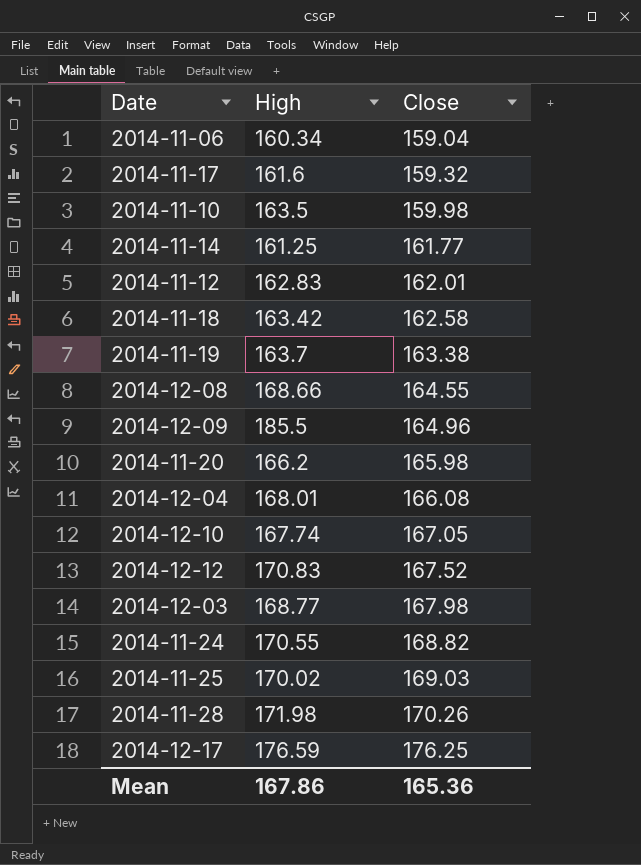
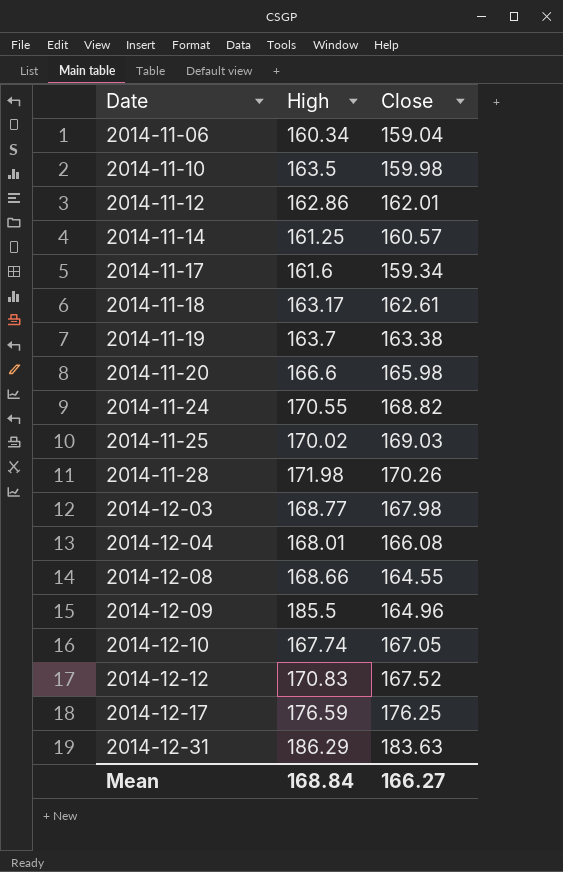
row order: Close ascending -> Date ascending
2014-11-12 | High: 162.83 -> 162.86
2014-11-14 | Close: 161.77 -> 160.57
2014-11-17 | Close: 159.32 -> 159.34
2014-11-18 | High: 163.42 -> 163.17
2014-11-18 | Close: 162.58 -> 162.61
2014-11-20 | High: 166.2 -> 166.6
row 2014-12-31: none -> 186.29 | 183.63
Mean | High: 167.86 -> 168.84
Mean | Close: 165.36 -> 166.27

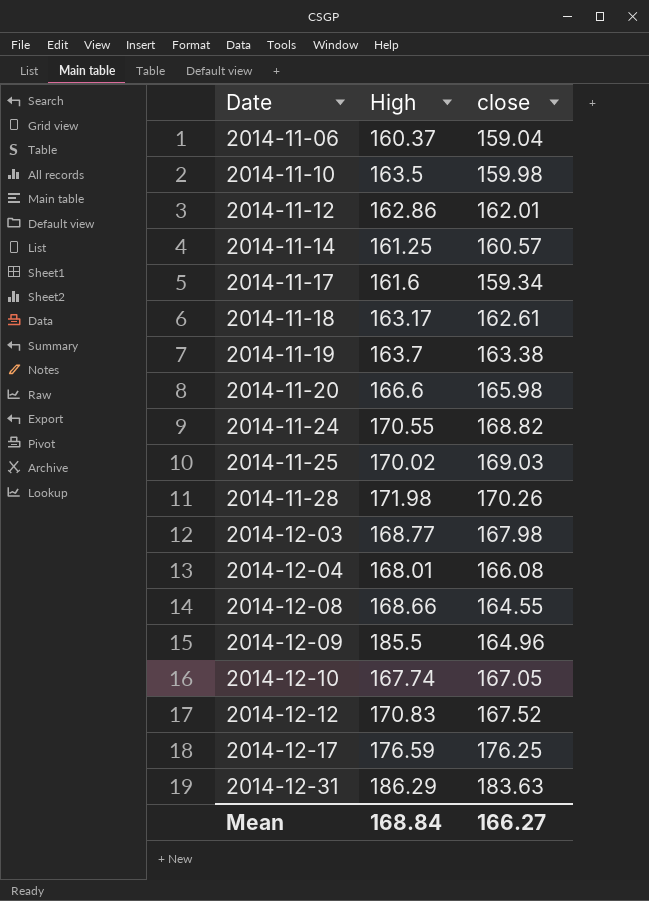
column name: Close -> close
2014-11-06 | High: 160.34 -> 160.37

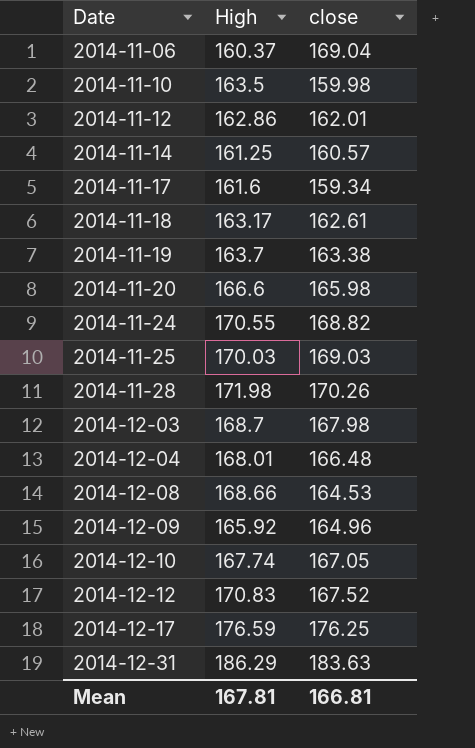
2014-11-06 | close: 159.04 -> 169.04
2014-11-25 | High: 170.02 -> 170.03
2014-12-03 | High: 168.77 -> 168.7
2014-12-04 | close: 166.08 -> 166.48
2014-12-08 | close: 164.55 -> 164.53
2014-12-09 | High: 185.5 -> 165.92
Mean | High: 168.84 -> 167.81
Mean | close: 166.27 -> 166.81

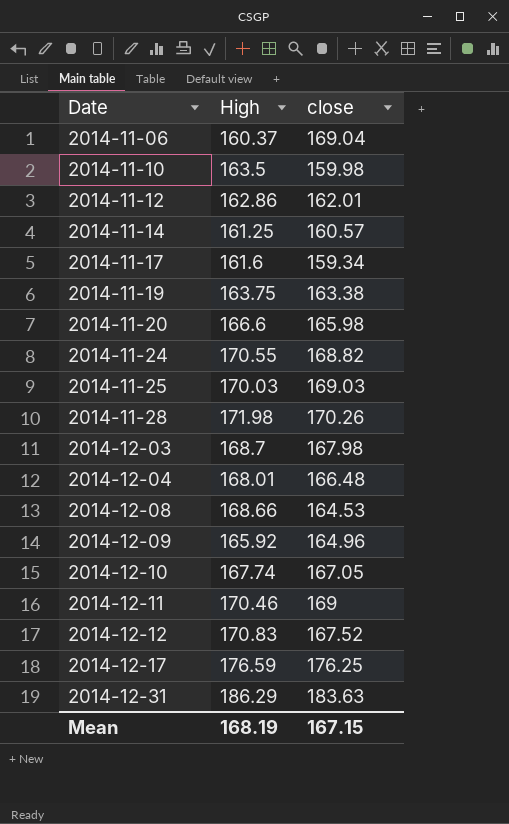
row 2014-11-18: 163.17 | 162.61 -> none
2014-11-19 | High: 163.7 -> 163.75
row 2014-12-11: none -> 170.46 | 169
Mean | High: 167.81 -> 168.19
Mean | close: 166.81 -> 167.15

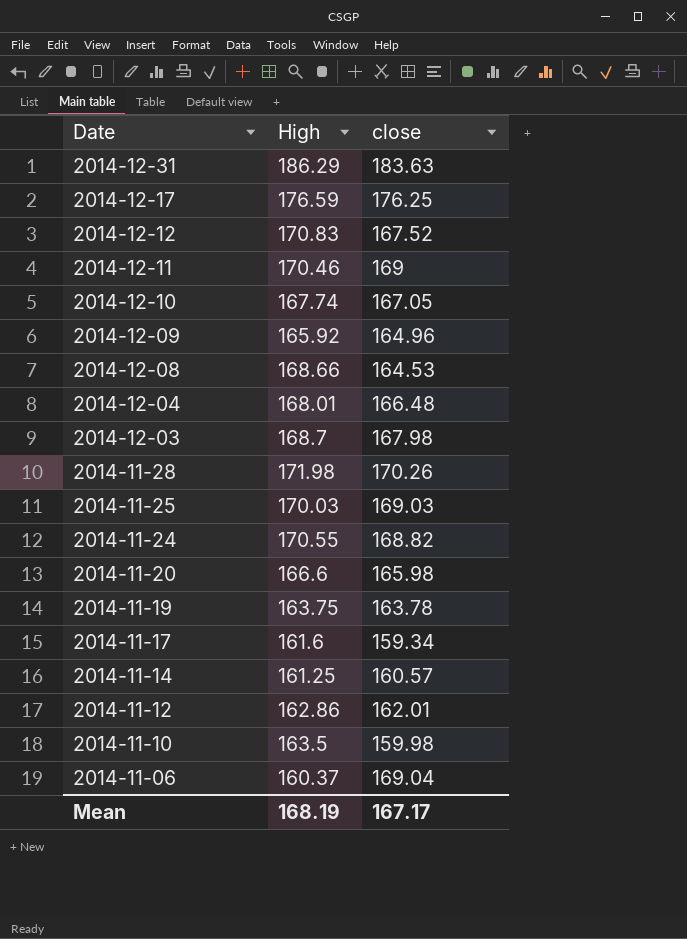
row order: Date ascending -> Date descending
2014-11-19 | close: 163.38 -> 163.78
Mean | close: 167.15 -> 167.17

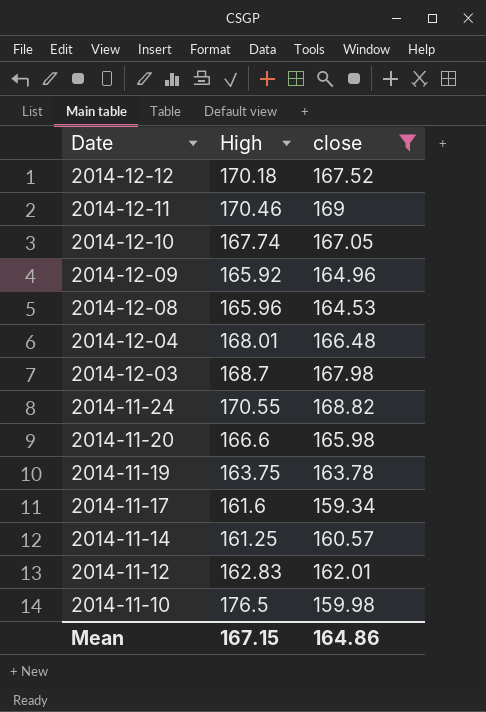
filter: none -> close <= 169
2014-12-12 | High: 170.83 -> 170.18
2014-12-08 | High: 168.66 -> 165.96
2014-11-12 | High: 162.86 -> 162.83
2014-11-10 | High: 163.5 -> 176.5
Mean | High: 168.19 -> 167.15
Mean | close: 167.17 -> 164.86

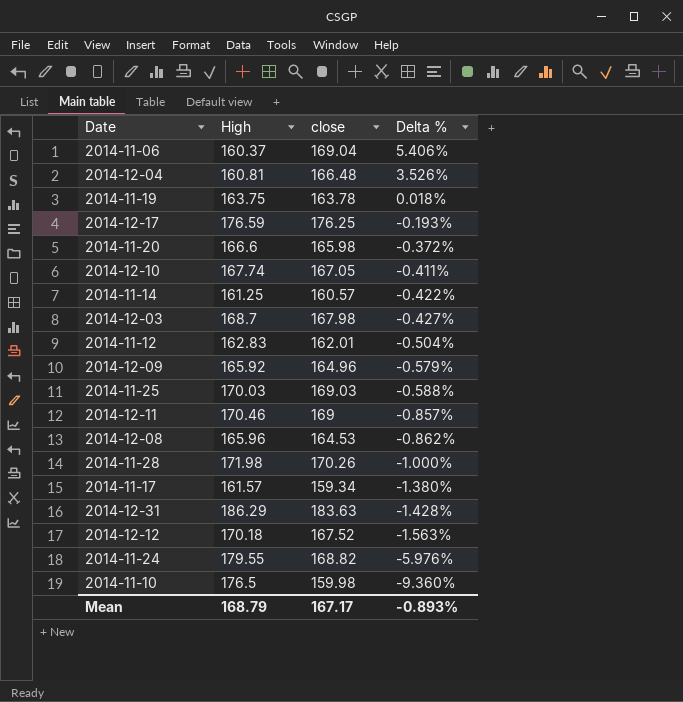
filter: close <= 169 -> none
row order: Date descending -> Delta % descending
column Delta % | formula: none -> ([close] - [High]) / [High]
2014-12-04 | High: 168.01 -> 160.81
2014-11-17 | High: 161.6 -> 161.57
2014-11-24 | High: 170.55 -> 179.55
Mean | High: 167.15 -> 168.79
Mean | close: 164.86 -> 167.17

